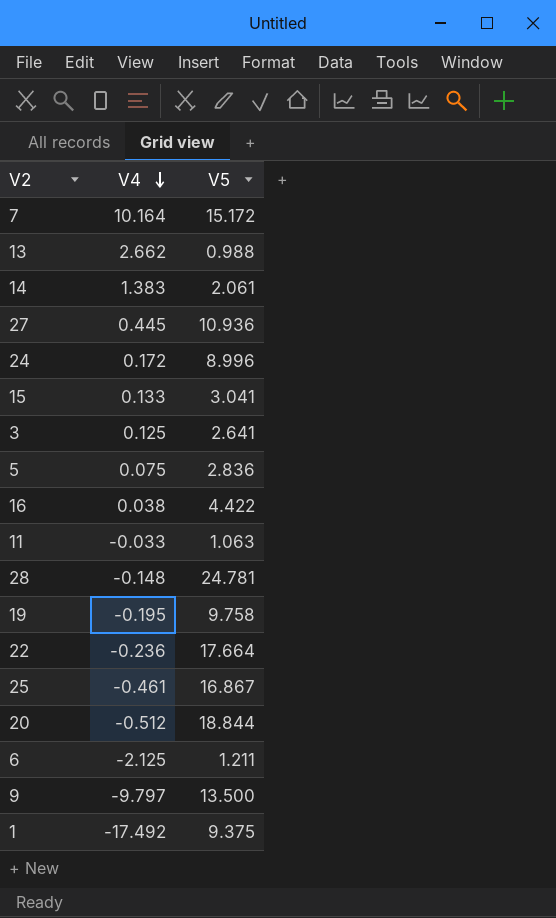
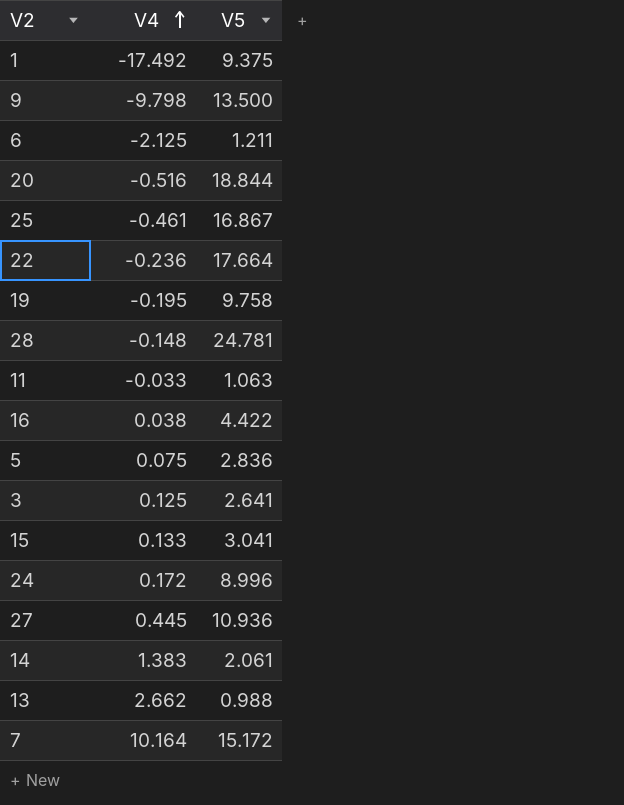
row order: V4 descending -> V4 ascending
9 | V4: -9.797 -> -9.798
20 | V4: -0.512 -> -0.516

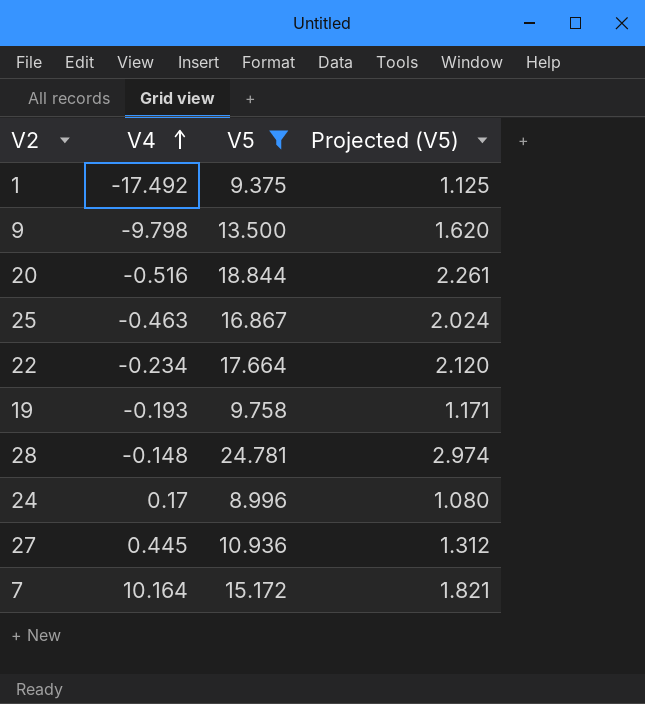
filter: none -> V5 >= 8.996
column Projected (V5) | formula: none -> [V5] * 0.12
25 | V4: -0.461 -> -0.463
22 | V4: -0.236 -> -0.234
19 | V4: -0.195 -> -0.193
24 | V4: 0.172 -> 0.17

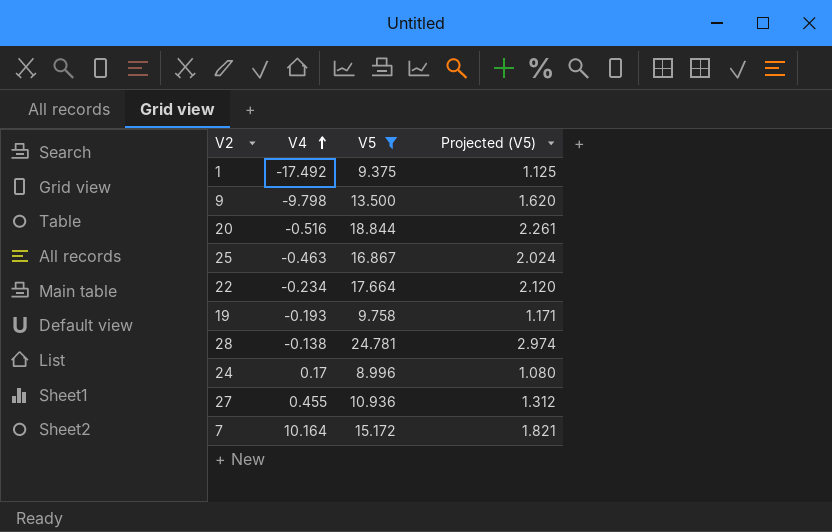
28 | V4: -0.148 -> -0.138
27 | V4: 0.445 -> 0.455

